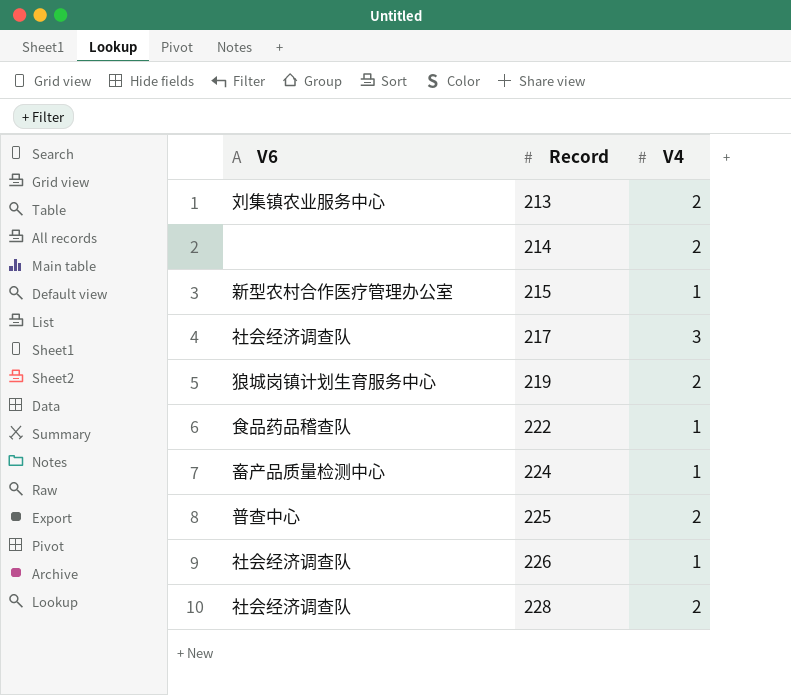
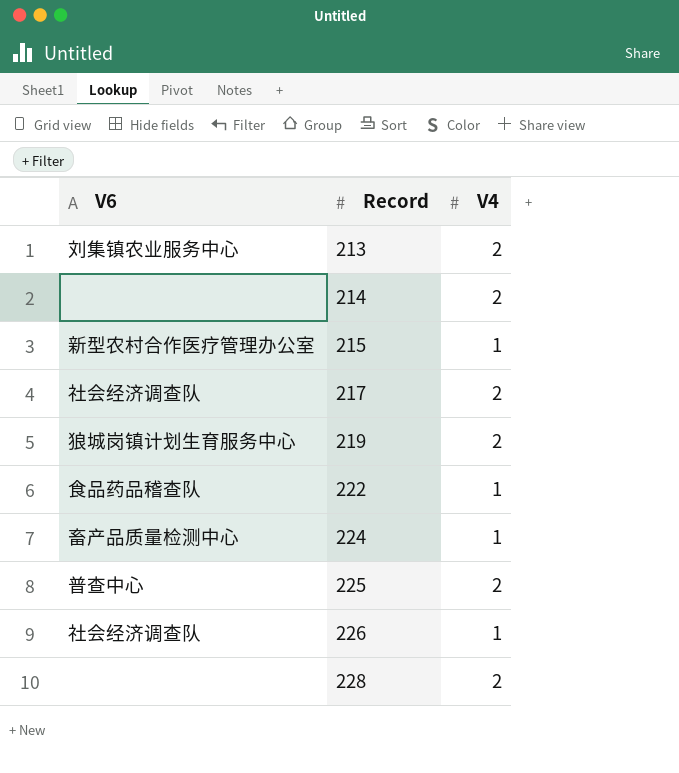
217 | V4: 3 -> 2
228 | V6: 社会经济调查队 -> none

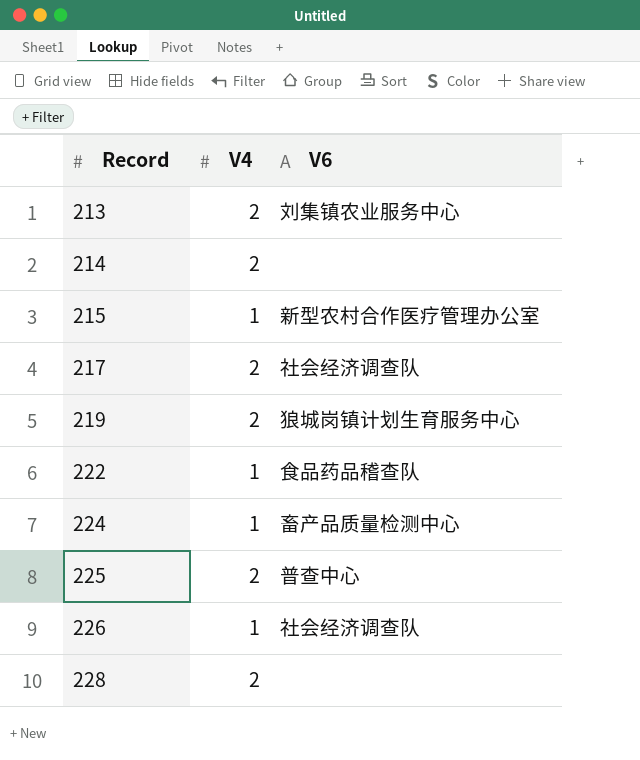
column V6 | position: 1 -> 3

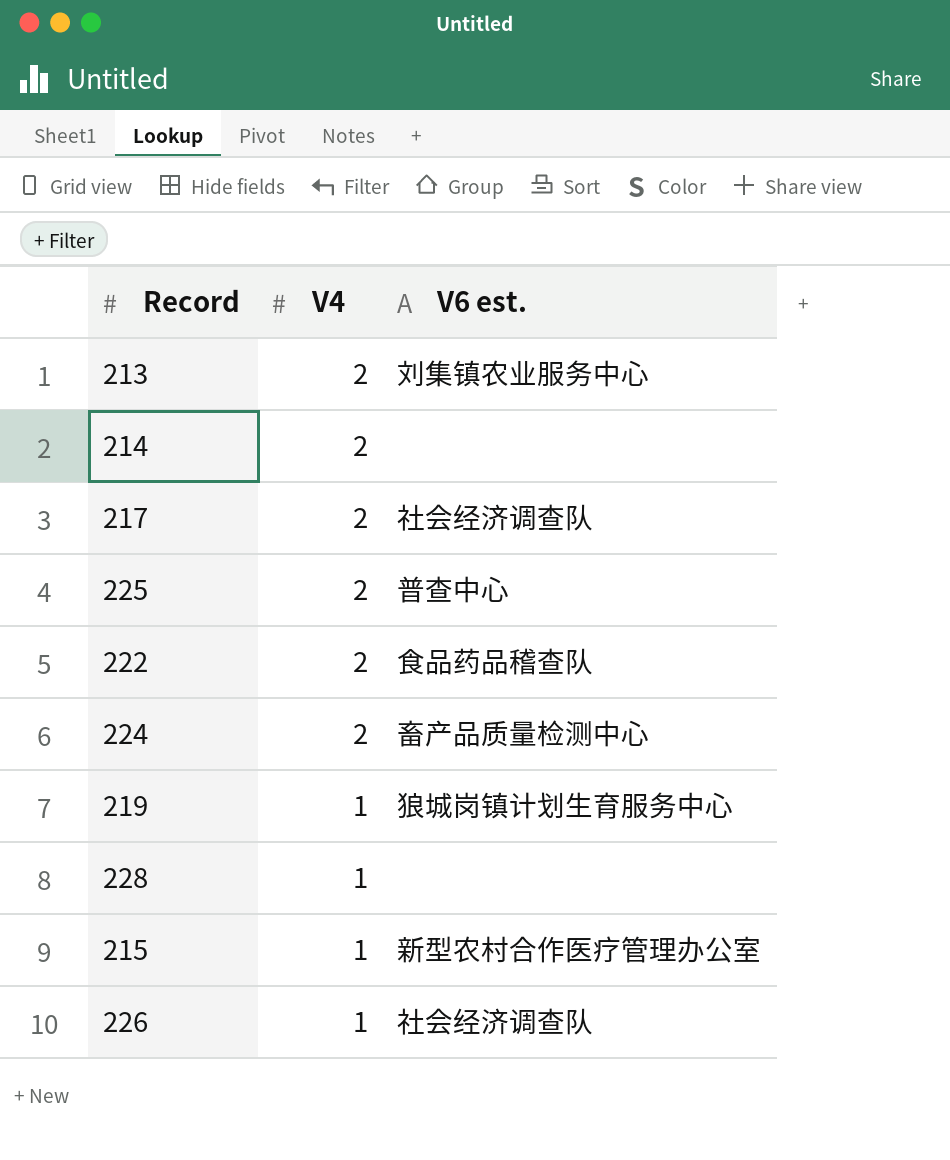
row order: Record ascending -> V4 descending
column name: V6 -> V6 est.
222 | V4: 1 -> 2
224 | V4: 1 -> 2
219 | V4: 2 -> 1
228 | V4: 2 -> 1

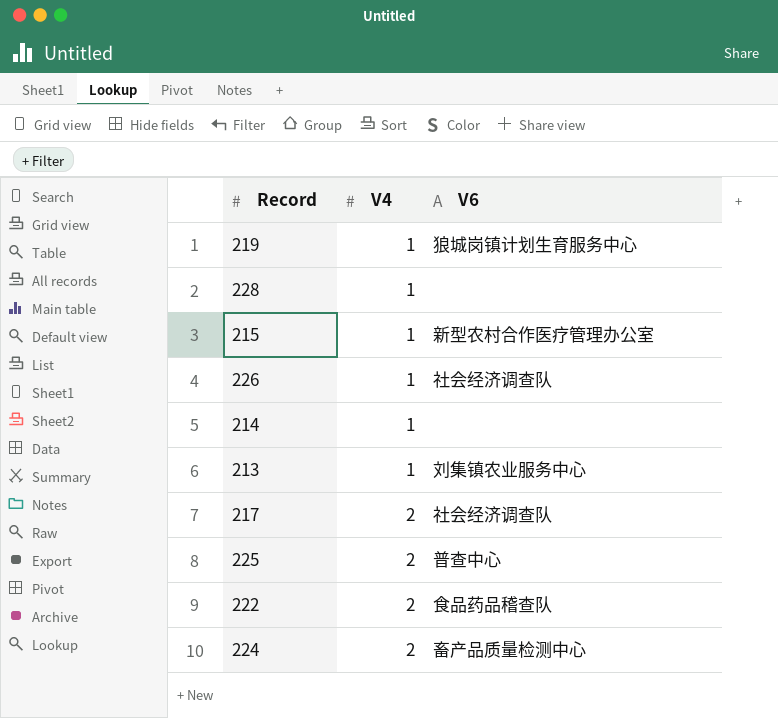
row order: V4 descending -> V4 ascending
column name: V6 est. -> V6
214 | V4: 2 -> 1
213 | V4: 2 -> 1

